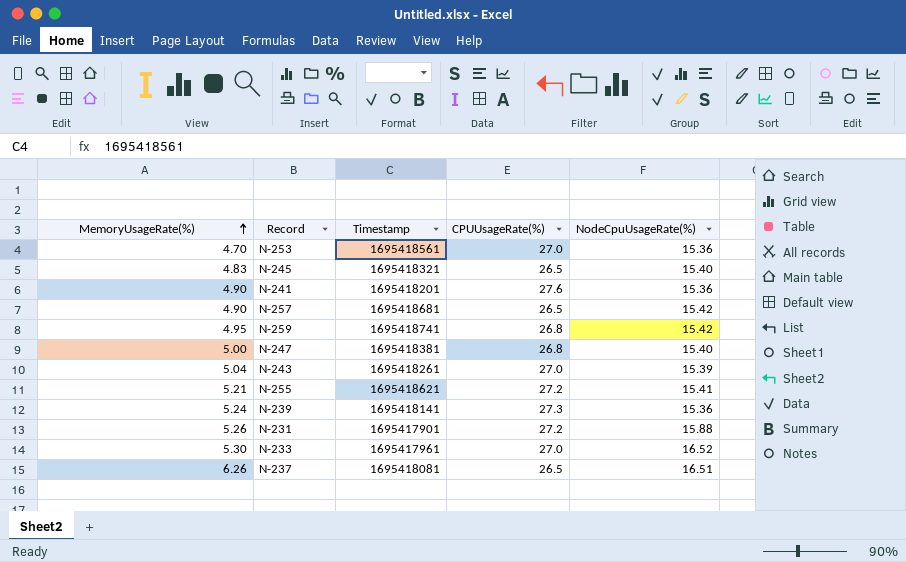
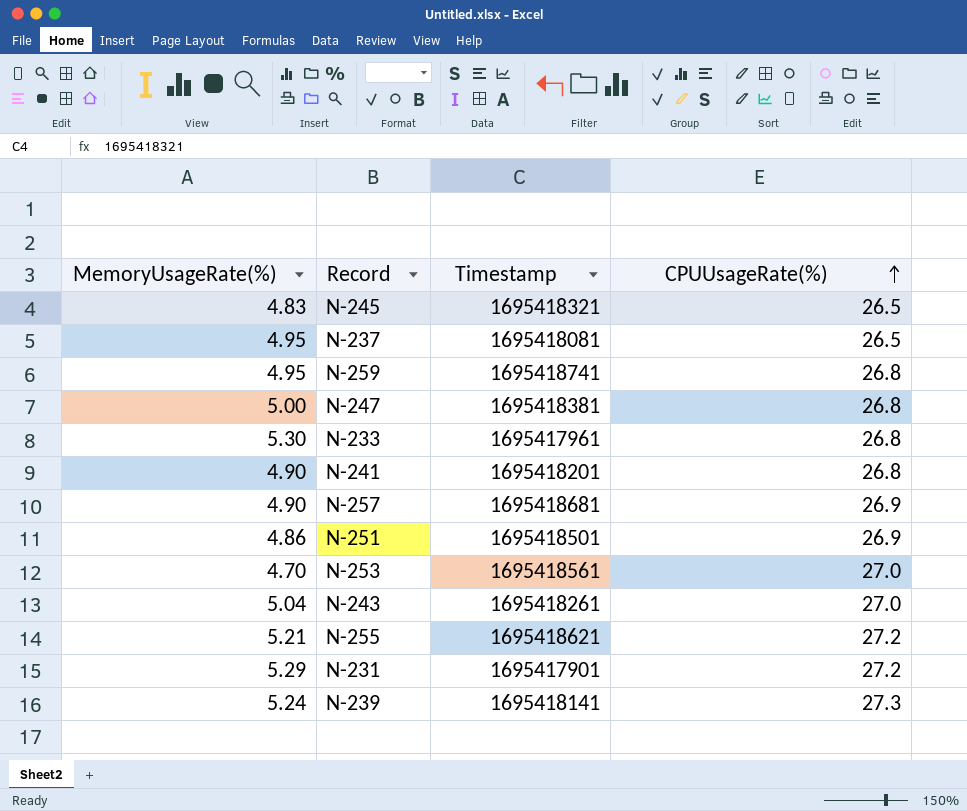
row order: MemoryUsageRate(%) ascending -> CPUUsageRate(%) ascending
column NodeCpuUsageRate(%) | position: 5 -> none
N-237 | MemoryUsageRate(%): 6.26 -> 4.95
N-233 | CPUUsageRate(%): 27.0 -> 26.8
N-241 | CPUUsageRate(%): 27.6 -> 26.8
N-257 | CPUUsageRate(%): 26.5 -> 26.9
row N-251: none -> 4.86 | 1695418501 | 26.9
N-231 | MemoryUsageRate(%): 5.26 -> 5.29

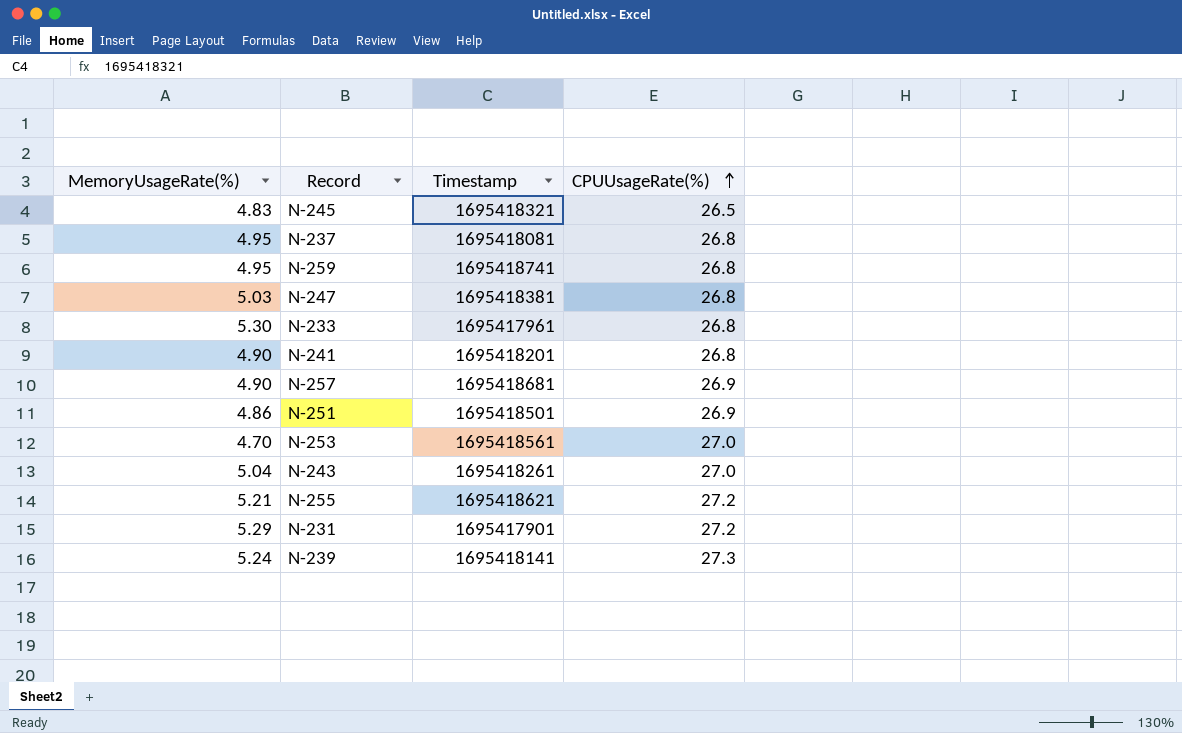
N-237 | CPUUsageRate(%): 26.5 -> 26.8
N-247 | MemoryUsageRate(%): 5.00 -> 5.03

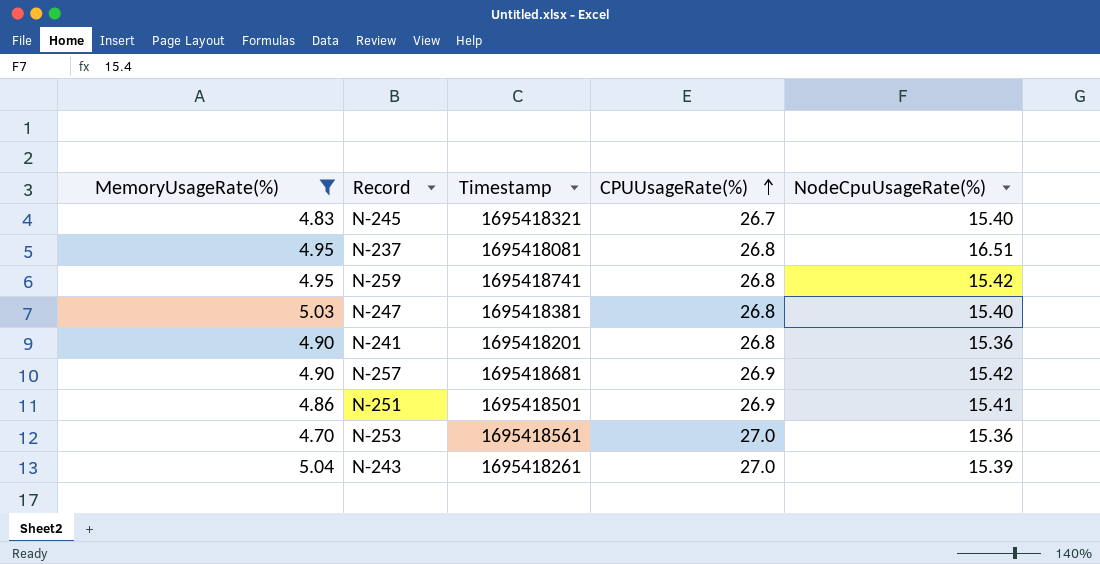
filter: none -> MemoryUsageRate(%) <= 5.04
column NodeCpuUsageRate(%) | position: none -> 5
N-245 | CPUUsageRate(%): 26.5 -> 26.7

